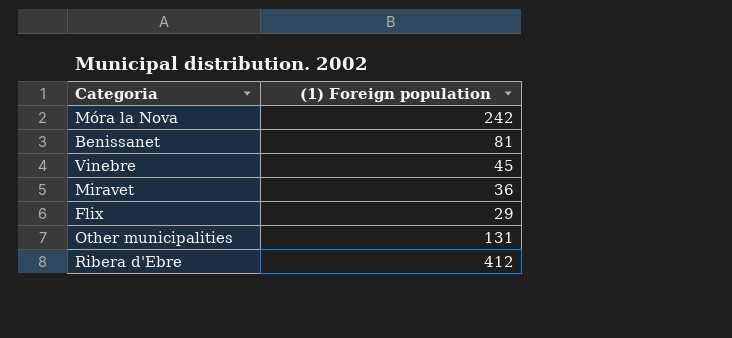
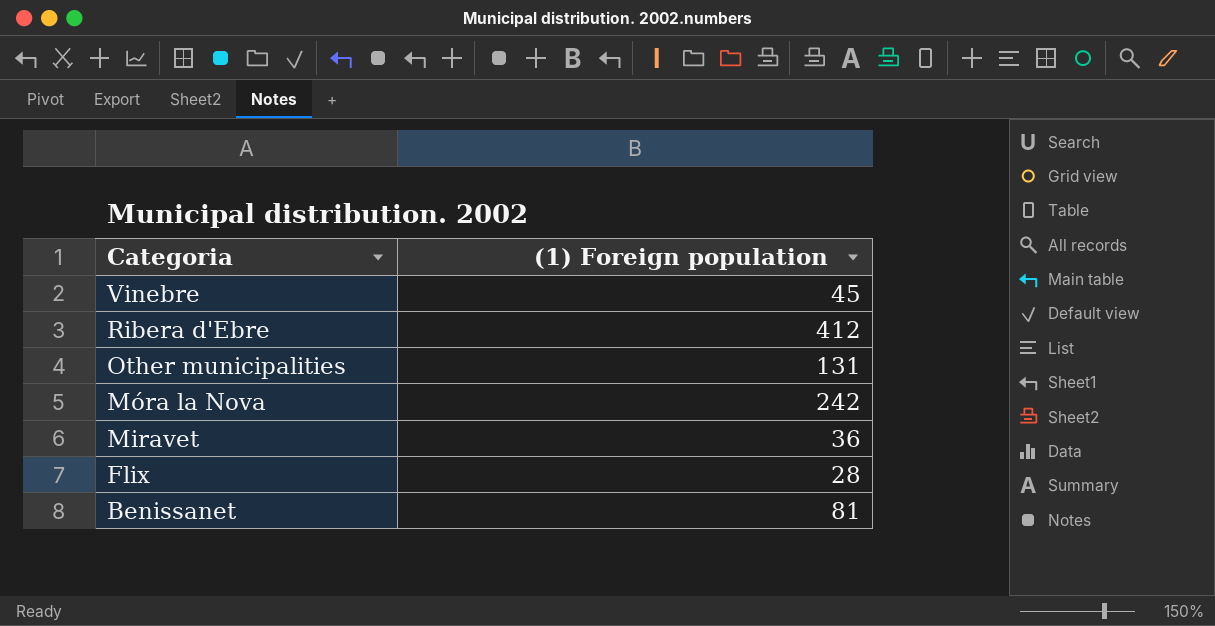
row order: none -> Categoria descending
Flix | (1) Foreign population: 29 -> 28

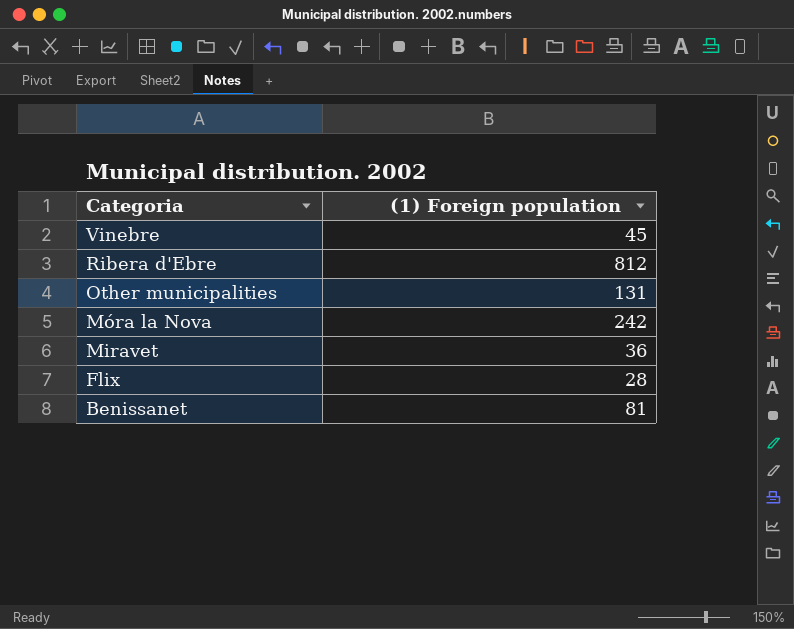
Ribera d'Ebre | (1) Foreign population: 412 -> 812

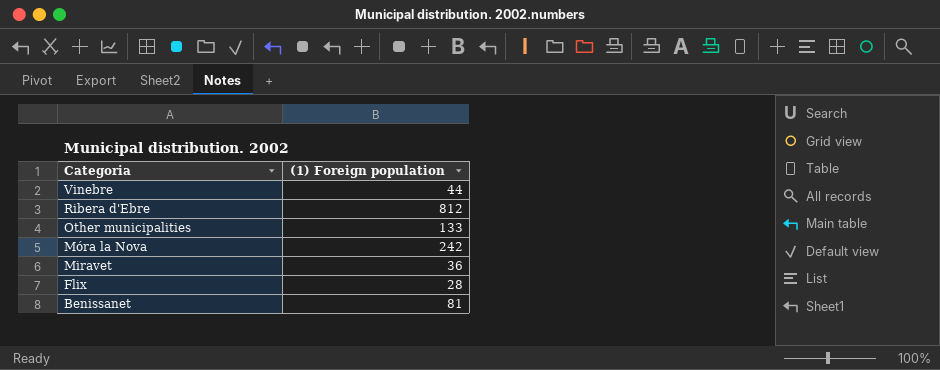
Vinebre | (1) Foreign population: 45 -> 44
Other municipalities | (1) Foreign population: 131 -> 133

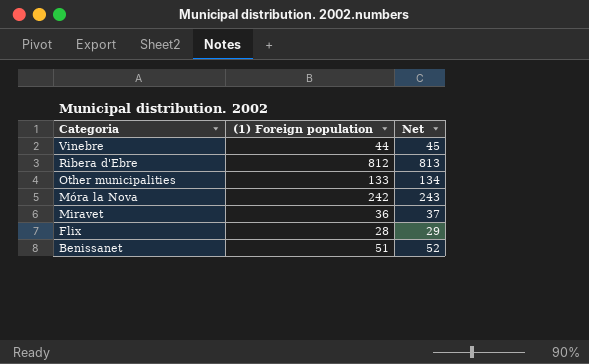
column Net | formula: none -> [(1) Foreign population] + 1
Benissanet | (1) Foreign population: 81 -> 51

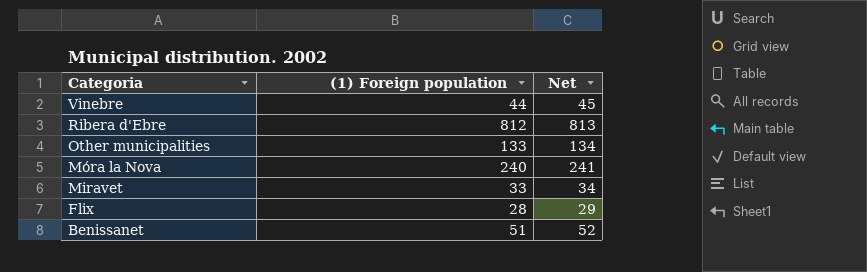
Móra la Nova | (1) Foreign population: 242 -> 240
Móra la Nova | Net: 243 -> 241
Miravet | (1) Foreign population: 36 -> 33
Miravet | Net: 37 -> 34

